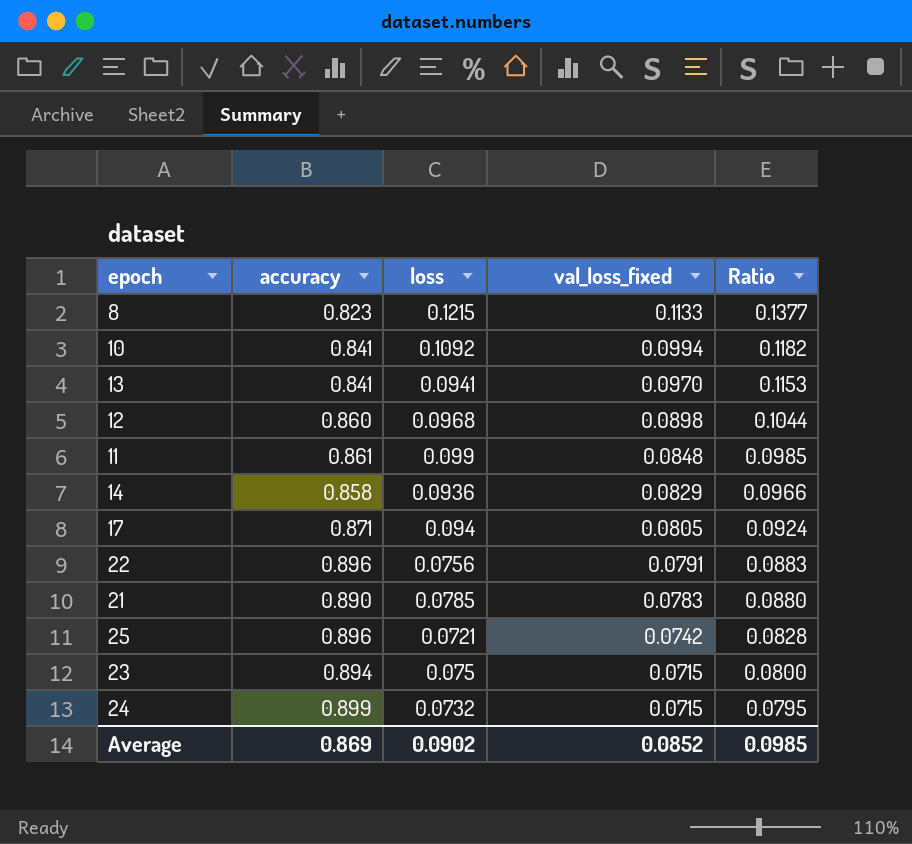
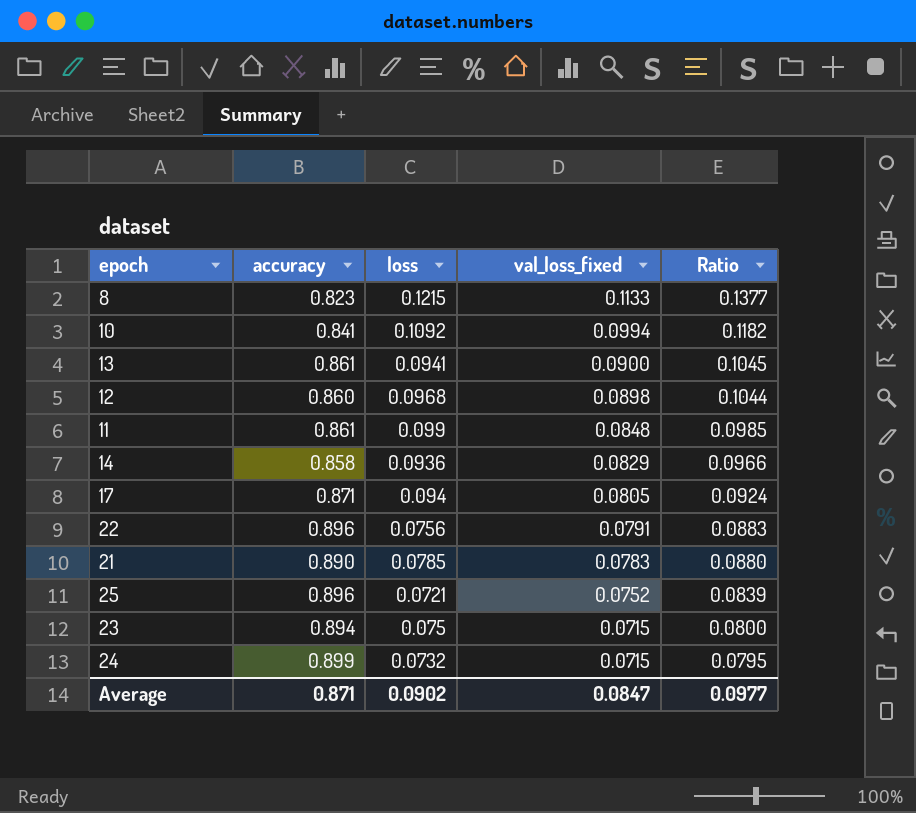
13 | accuracy: 0.841 -> 0.861
13 | val_loss_fixed: 0.0970 -> 0.0900
13 | Ratio: 0.1153 -> 0.1045
25 | val_loss_fixed: 0.0742 -> 0.0752
25 | Ratio: 0.0828 -> 0.0839
Average | accuracy: 0.869 -> 0.871
Average | val_loss_fixed: 0.0852 -> 0.0847
Average | Ratio: 0.0985 -> 0.0977

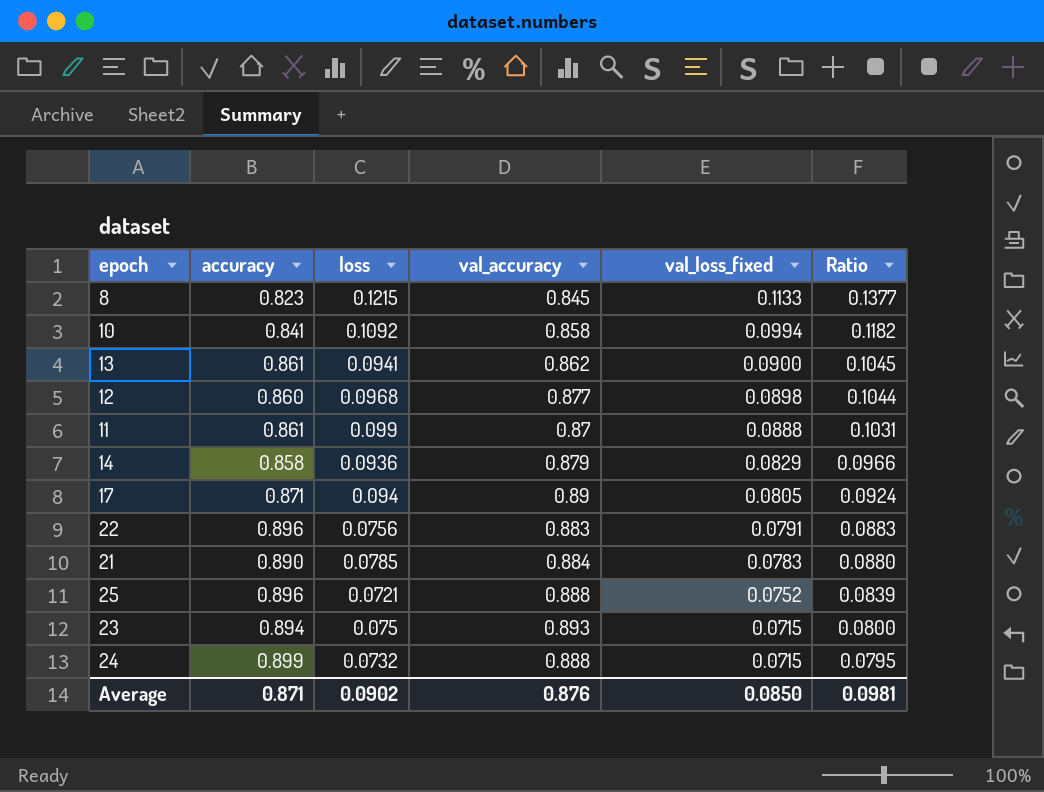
column val_accuracy | position: none -> 4
11 | val_loss_fixed: 0.0848 -> 0.0888
11 | Ratio: 0.0985 -> 0.1031
Average | val_loss_fixed: 0.0847 -> 0.0850
Average | Ratio: 0.0977 -> 0.0981

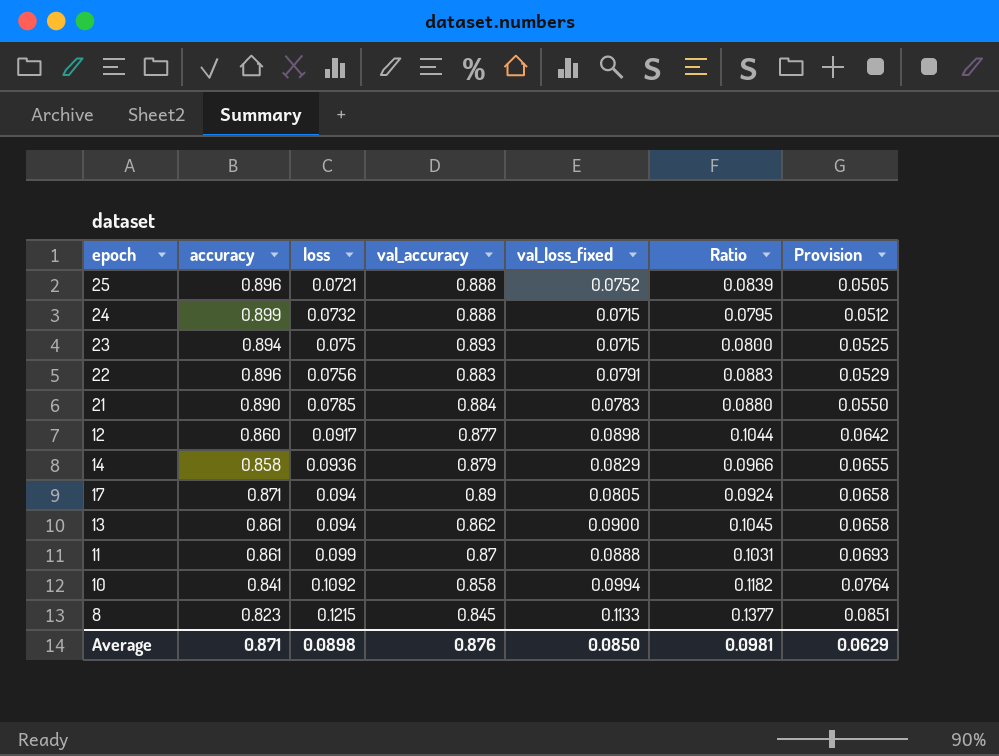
row order: val_loss_fixed descending -> loss ascending
column Provision | formula: none -> [loss] * 0.7
12 | loss: 0.0968 -> 0.0917
13 | loss: 0.0941 -> 0.094
Average | loss: 0.0902 -> 0.0898

